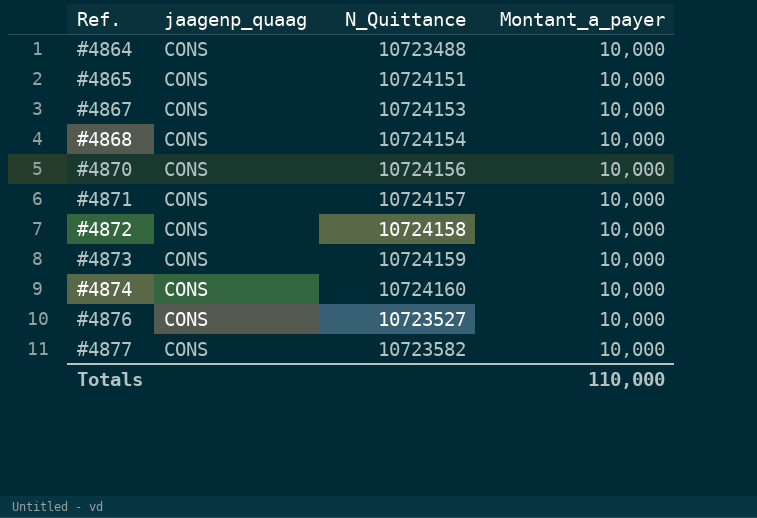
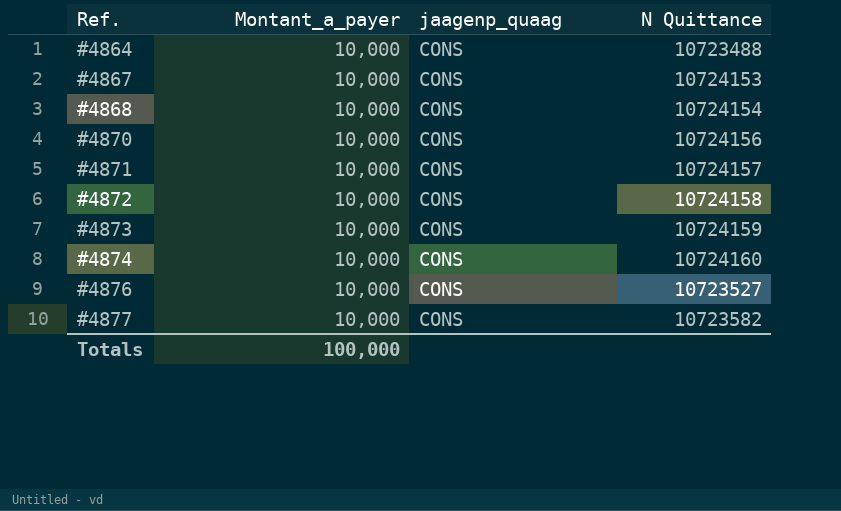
column Montant_a_payer | position: 4 -> 2
column name: N_Quittance -> N Quittance
row #4865: CONS | 10724151 | 10,000 -> none
Totals | Montant_a_payer: 110,000 -> 100,000

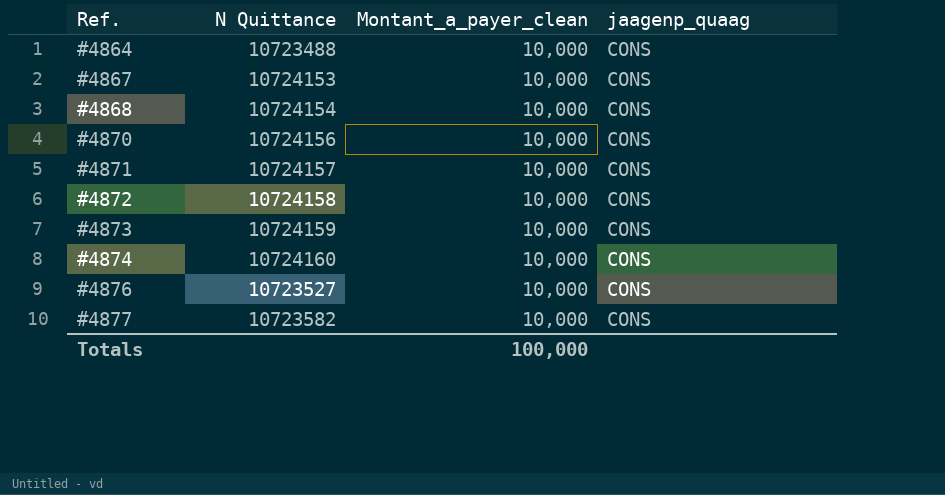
column N Quittance | position: 4 -> 2
column name: Montant_a_payer -> Montant_a_payer_clean

